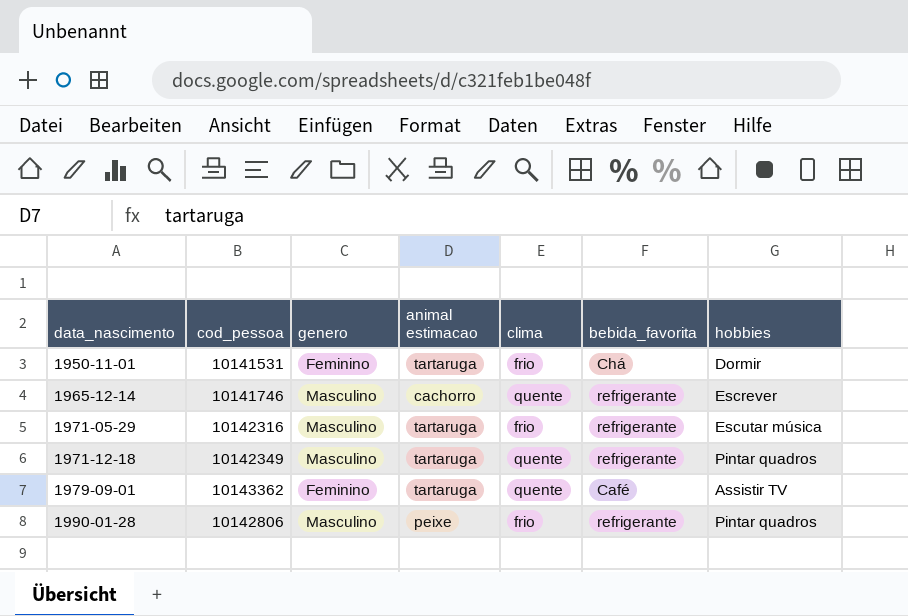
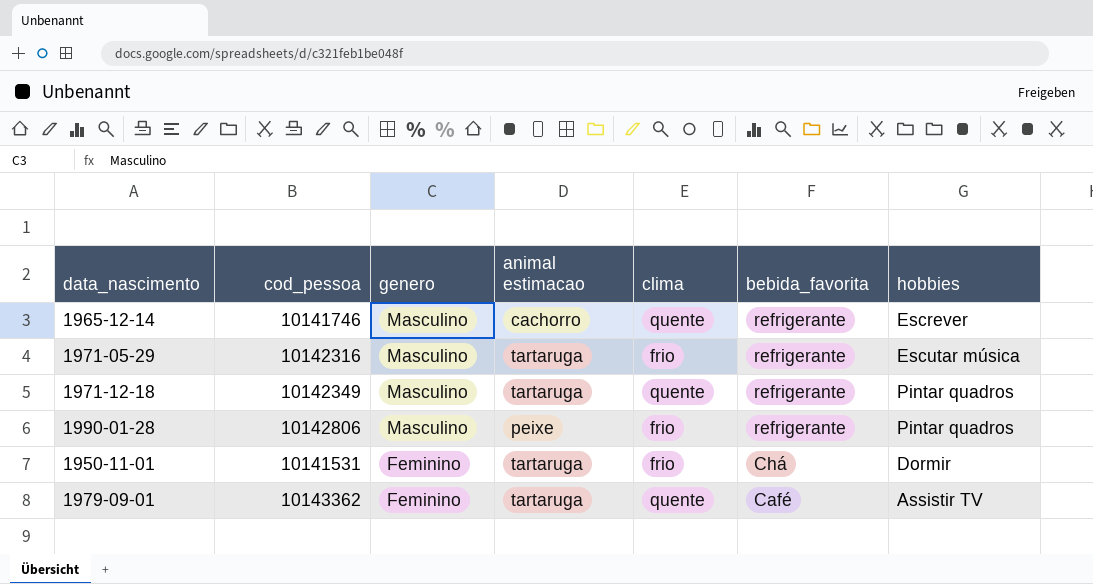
row order: data_nascimento ascending -> genero descending

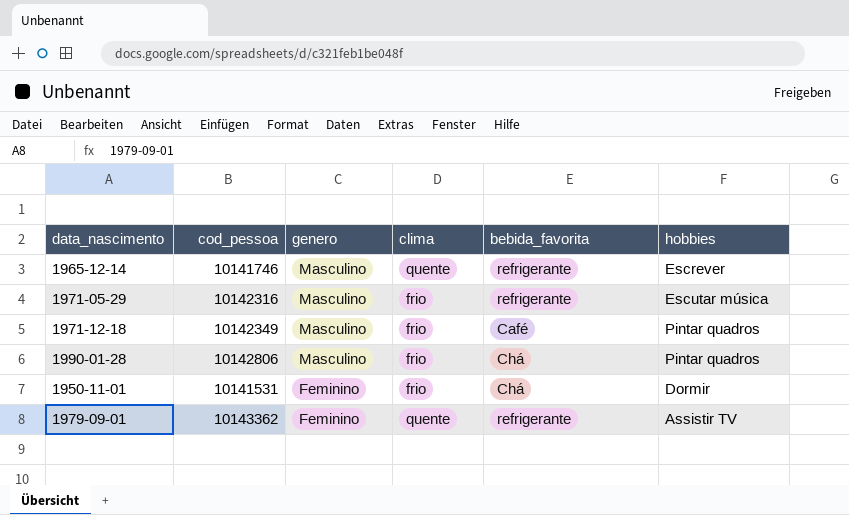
column animal estimacao | position: 4 -> none
1971-12-18 | clima: quente -> frio
1971-12-18 | bebida_favorita: refrigerante -> Café
1990-01-28 | bebida_favorita: refrigerante -> Chá
1979-09-01 | bebida_favorita: Café -> refrigerante

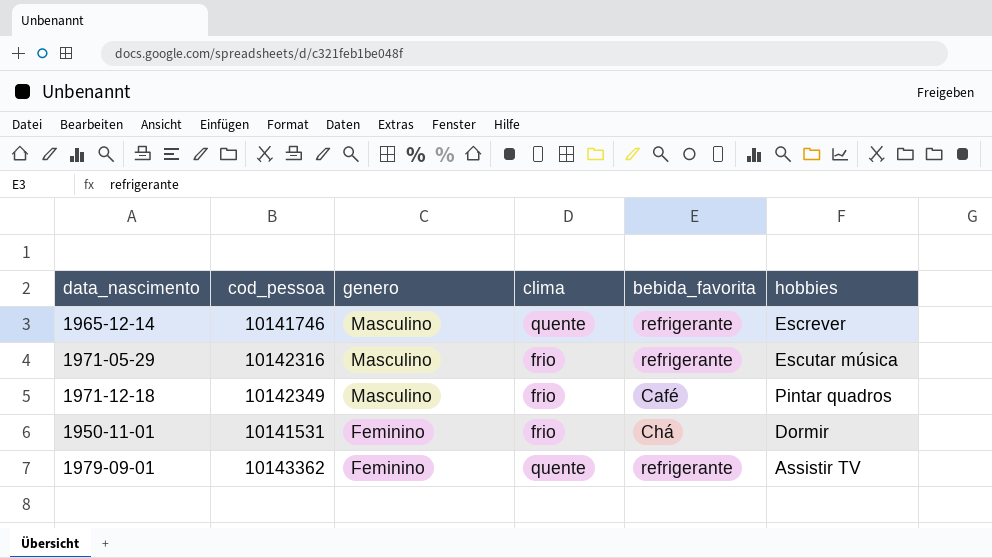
row 1990-01-28: 10142806 | Masculino | frio | Chá | Pintar quadros -> none

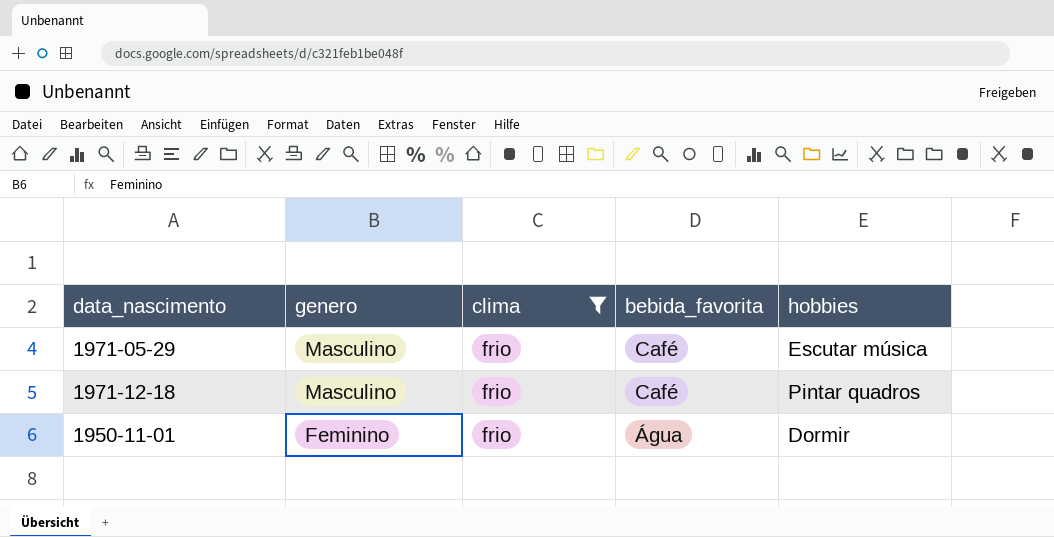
filter: none -> clima = frio
column cod_pessoa | position: 2 -> none
1971-05-29 | bebida_favorita: refrigerante -> Café
1950-11-01 | bebida_favorita: Chá -> Água

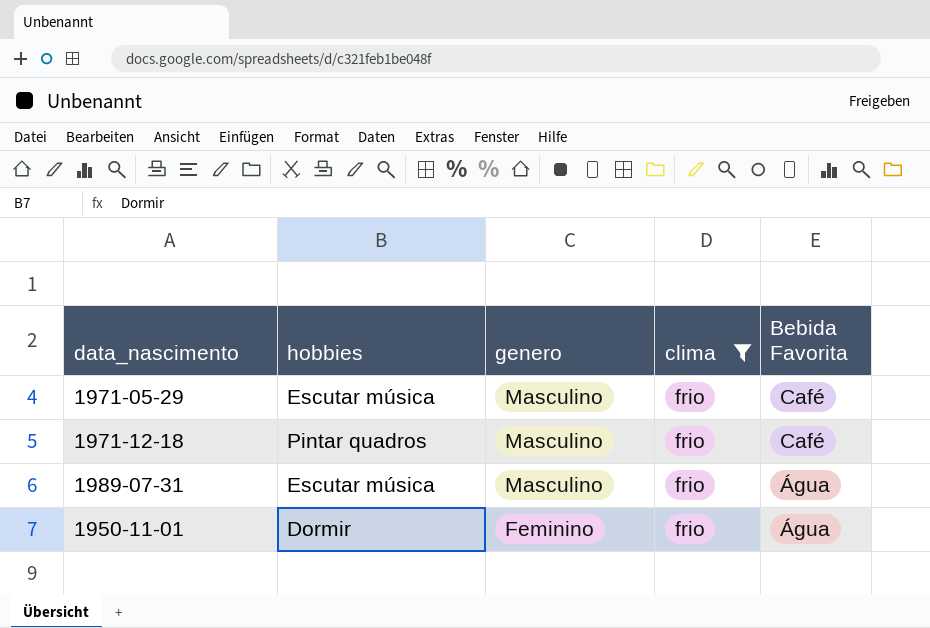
column hobbies | position: 5 -> 2
column name: bebida_favorita -> Bebida Favorita
row 1989-07-31: none -> Escutar música | Masculino | frio | Água

